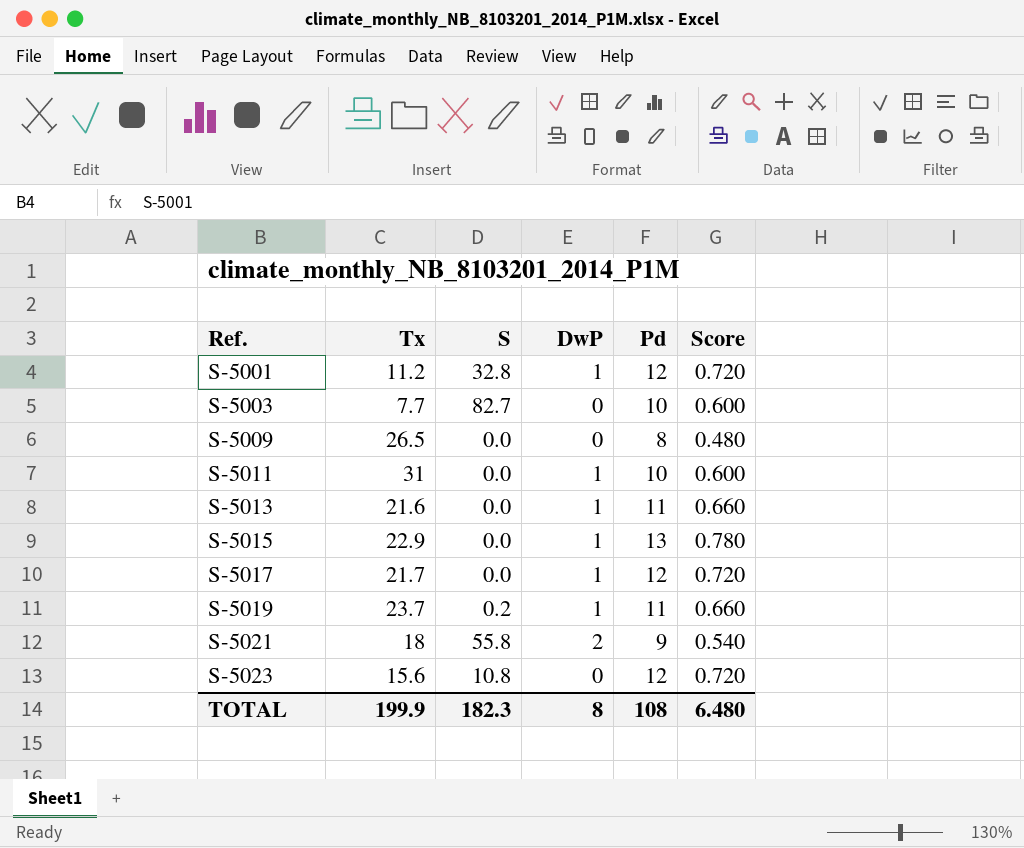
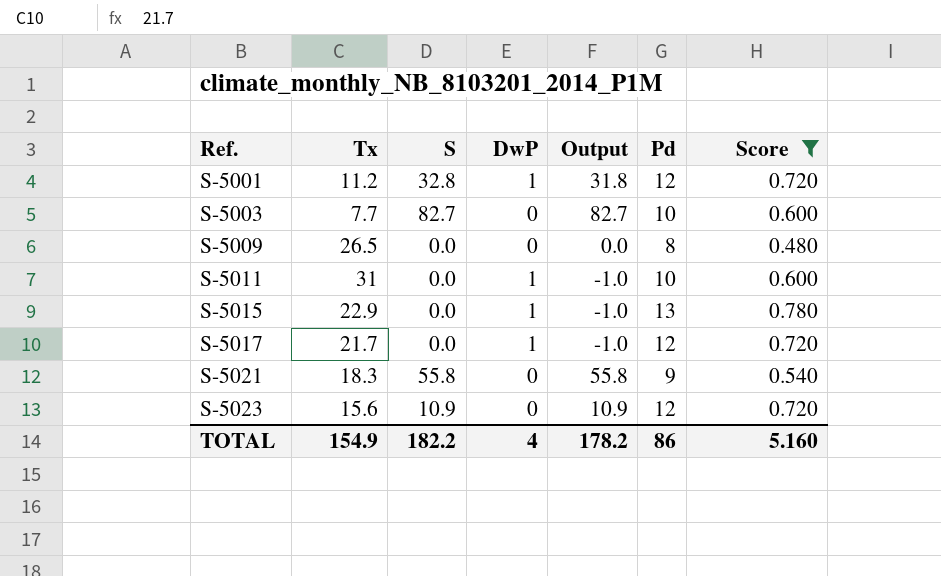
filter: none -> Score != 0.660
column Output | formula: none -> [S] - [DwP]
S-5021 | Tx: 18 -> 18.3
S-5021 | DwP: 2 -> 0
S-5023 | S: 10.8 -> 10.9
TOTAL | Tx: 199.9 -> 154.9
TOTAL | S: 182.3 -> 182.2
TOTAL | DwP: 8 -> 4
TOTAL | Pd: 108 -> 86
TOTAL | Score: 6.480 -> 5.160

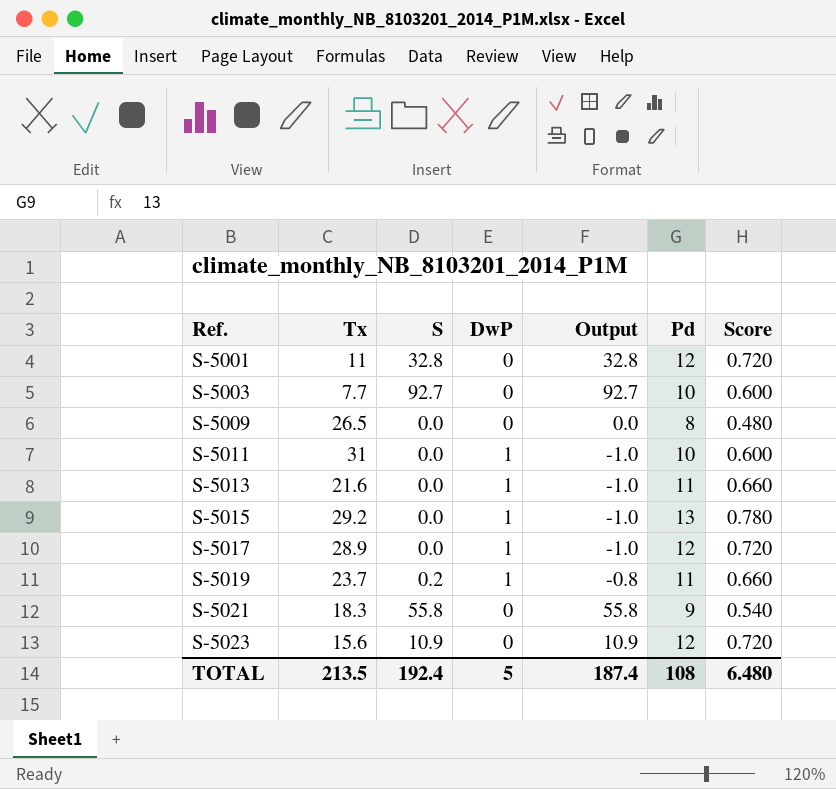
filter: Score != 0.660 -> none
S-5001 | Tx: 11.2 -> 11
S-5001 | DwP: 1 -> 0
S-5001 | Output: 31.8 -> 32.8
S-5003 | S: 82.7 -> 92.7
S-5003 | Output: 82.7 -> 92.7
S-5015 | Tx: 22.9 -> 29.2
S-5017 | Tx: 21.7 -> 28.9
TOTAL | Tx: 154.9 -> 213.5
TOTAL | S: 182.2 -> 192.4
TOTAL | DwP: 4 -> 5
TOTAL | Output: 178.2 -> 187.4
TOTAL | Pd: 86 -> 108
TOTAL | Score: 5.160 -> 6.480

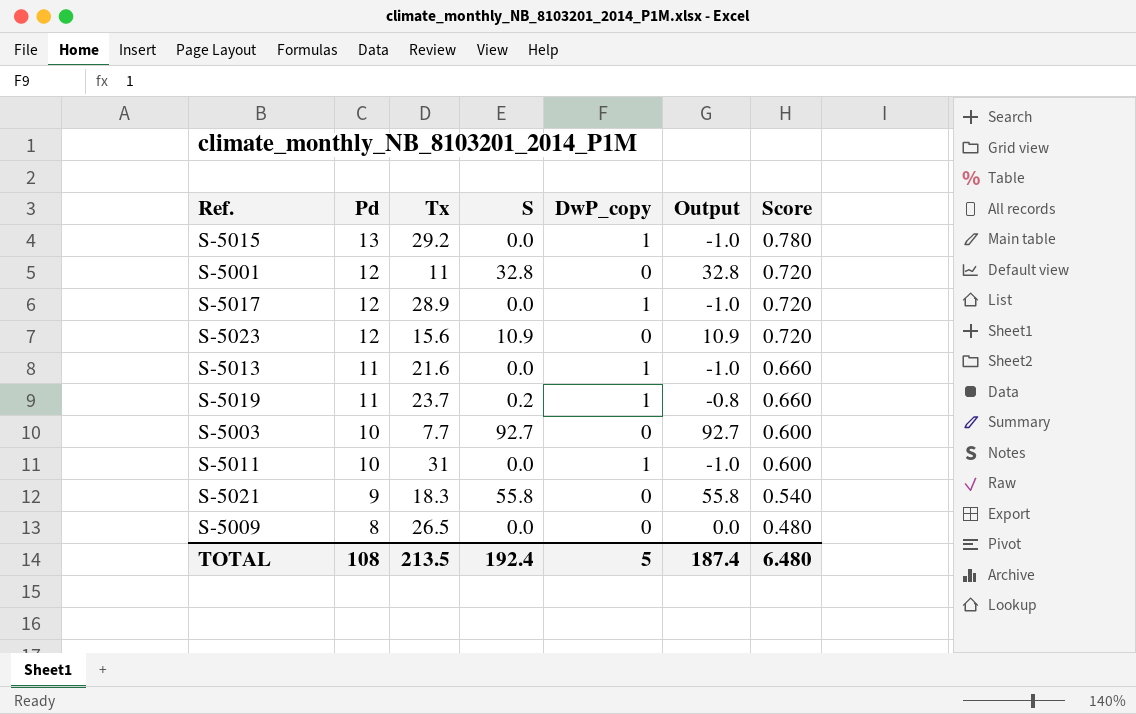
row order: Ref. ascending -> Pd descending
column Pd | position: 6 -> 2
column name: DwP -> DwP_copy

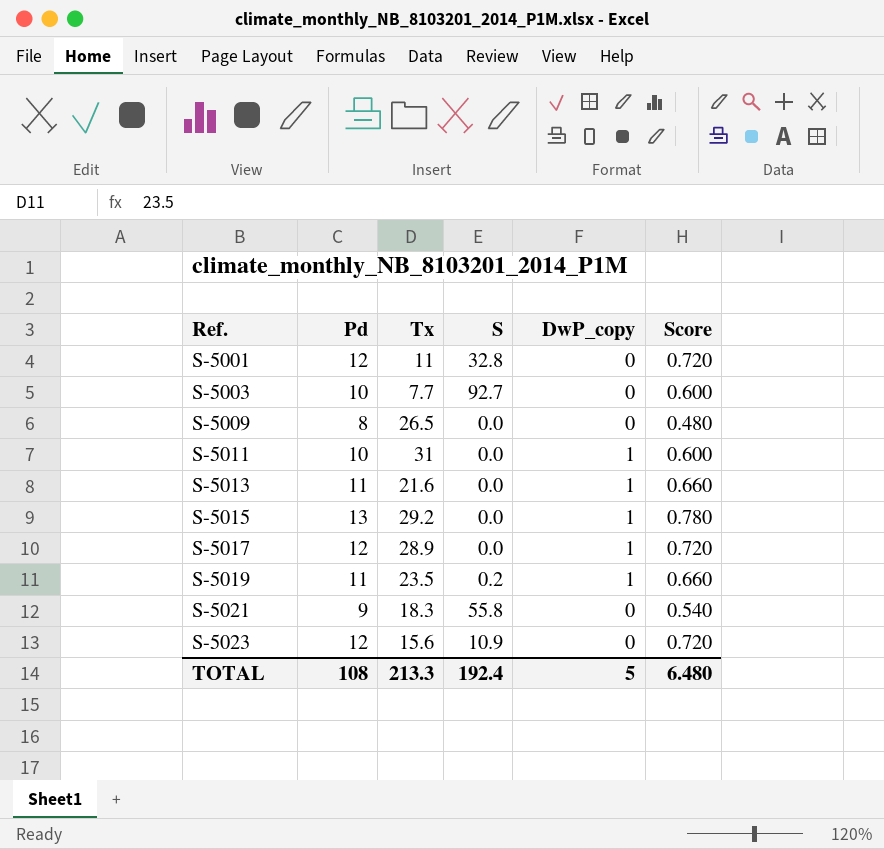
row order: Pd descending -> Ref. ascending
column Output | formula: [S] - [DwP_copy] -> none
S-5019 | Tx: 23.7 -> 23.5
TOTAL | Tx: 213.5 -> 213.3

